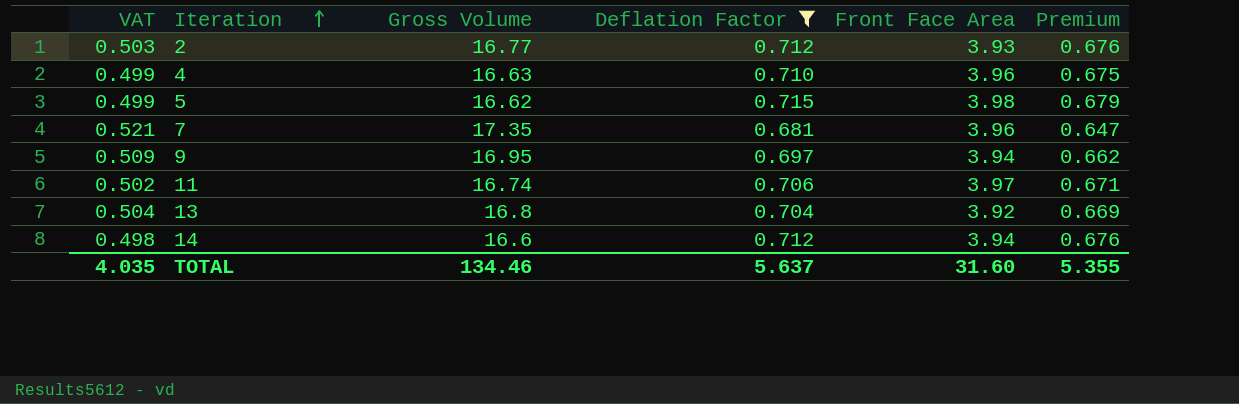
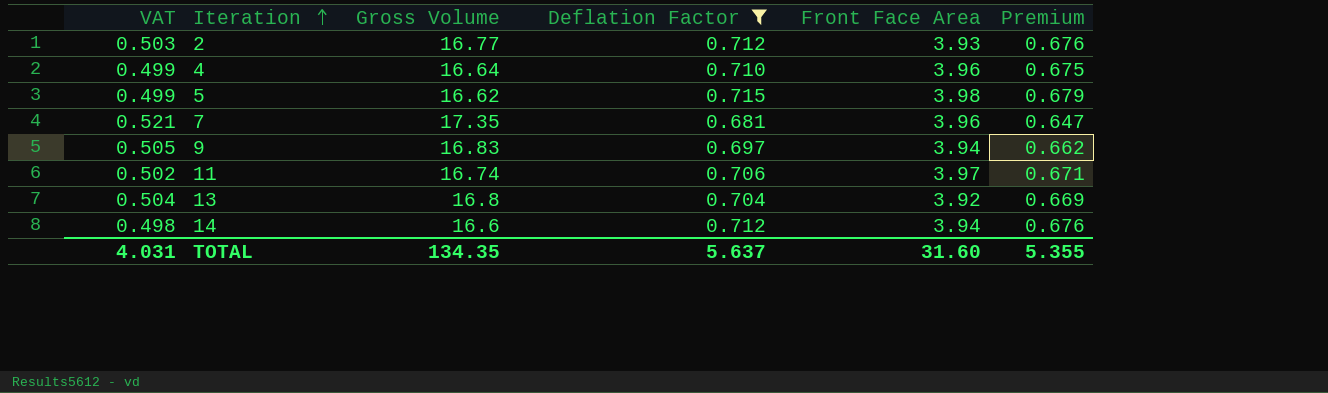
4 | Gross Volume: 16.63 -> 16.64
9 | VAT: 0.509 -> 0.505
9 | Gross Volume: 16.95 -> 16.83
TOTAL | VAT: 4.035 -> 4.031
TOTAL | Gross Volume: 134.46 -> 134.35

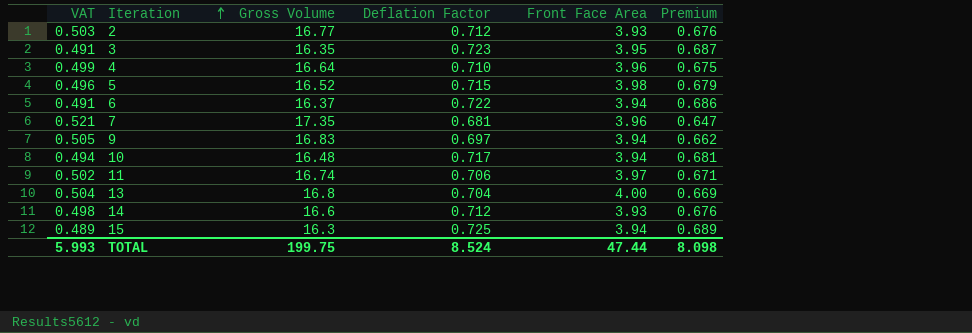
filter: Deflation Factor <= 0.715 -> none
5 | VAT: 0.499 -> 0.496
5 | Gross Volume: 16.62 -> 16.52
13 | Front Face Area: 3.92 -> 4.00
14 | Front Face Area: 3.94 -> 3.93
TOTAL | VAT: 4.031 -> 5.993
TOTAL | Gross Volume: 134.35 -> 199.75
TOTAL | Deflation Factor: 5.637 -> 8.524
TOTAL | Front Face Area: 31.60 -> 47.44
TOTAL | Premium: 5.355 -> 8.098

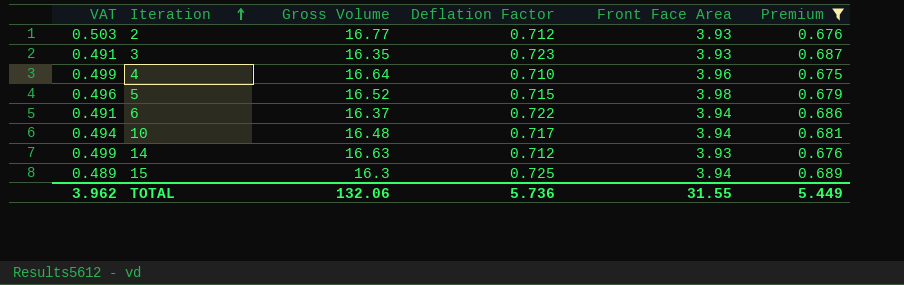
filter: none -> Premium >= 0.675
3 | Front Face Area: 3.95 -> 3.93
14 | VAT: 0.498 -> 0.499
14 | Gross Volume: 16.6 -> 16.63
TOTAL | VAT: 5.993 -> 3.962
TOTAL | Gross Volume: 199.75 -> 132.06
TOTAL | Deflation Factor: 8.524 -> 5.736
TOTAL | Front Face Area: 47.44 -> 31.55
TOTAL | Premium: 8.098 -> 5.449

